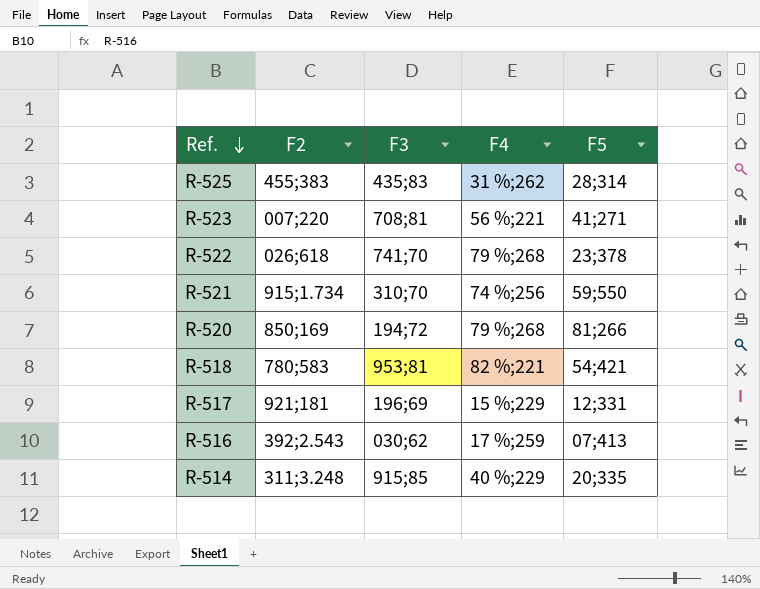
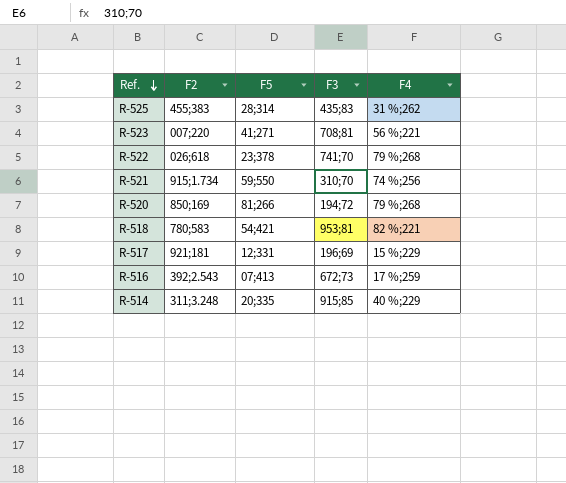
column F5 | position: 5 -> 3
R-516 | F3: 030;62 -> 672;73

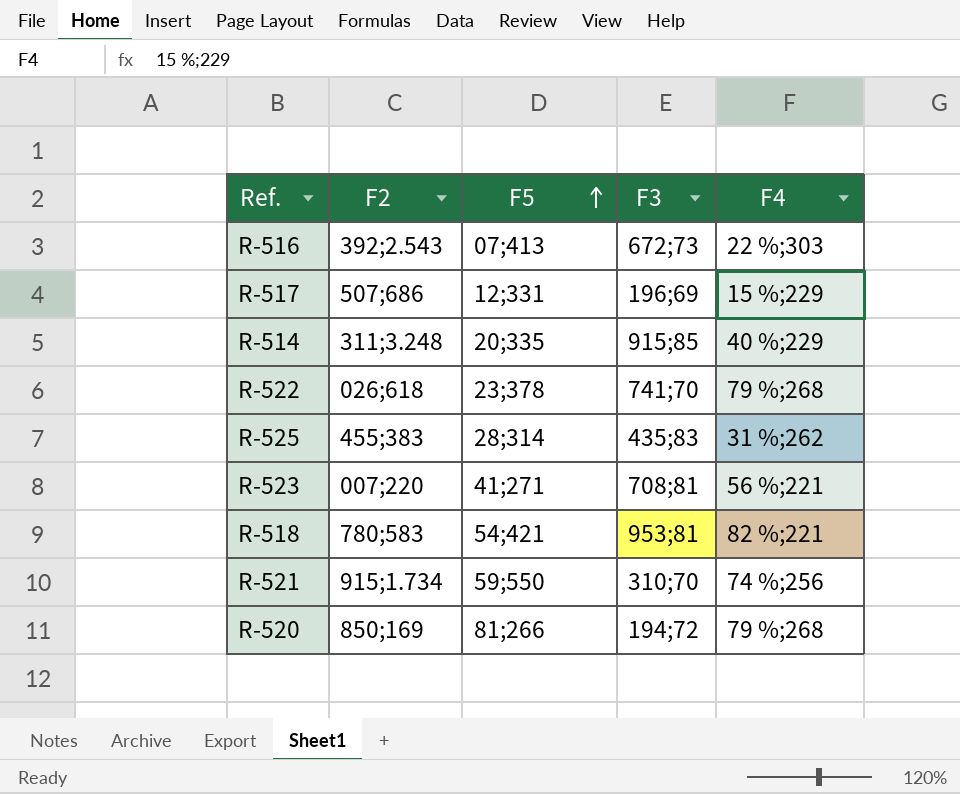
row order: Ref. descending -> F5 ascending
R-516 | F4: 17 %;259 -> 22 %;303
R-517 | F2: 921;181 -> 507;686

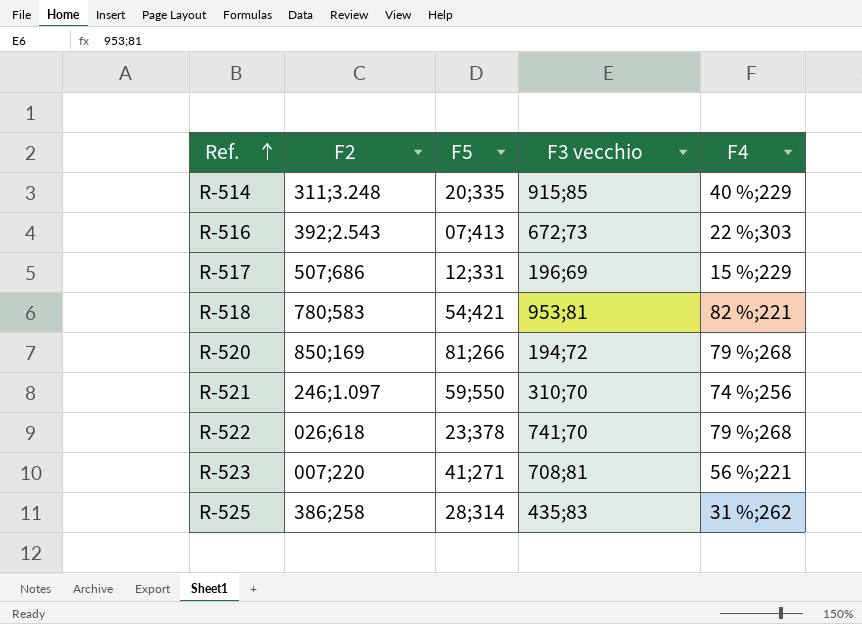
row order: F5 ascending -> Ref. ascending
column name: F3 -> F3 vecchio
R-521 | F2: 915;1.734 -> 246;1.097
R-525 | F2: 455;383 -> 386;258

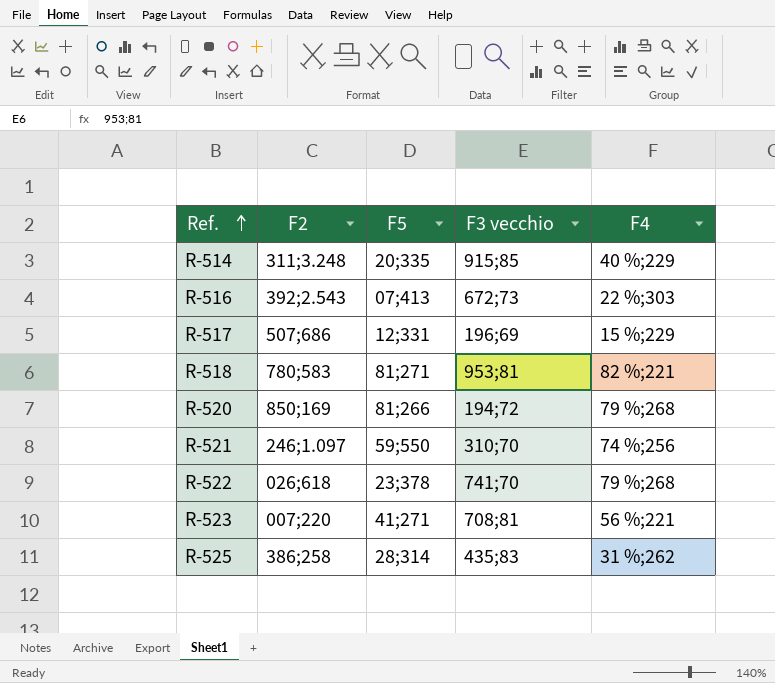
R-518 | F5: 54;421 -> 81;271

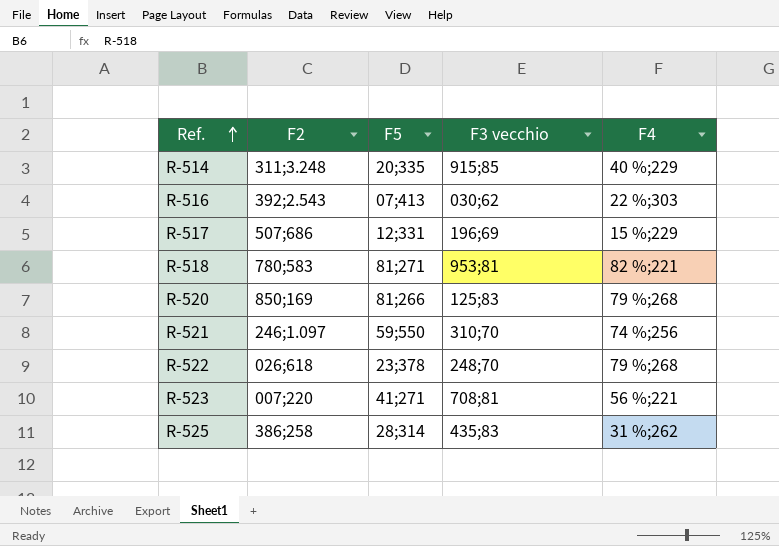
R-516 | F3 vecchio: 672;73 -> 030;62
R-520 | F3 vecchio: 194;72 -> 125;83
R-522 | F3 vecchio: 741;70 -> 248;70

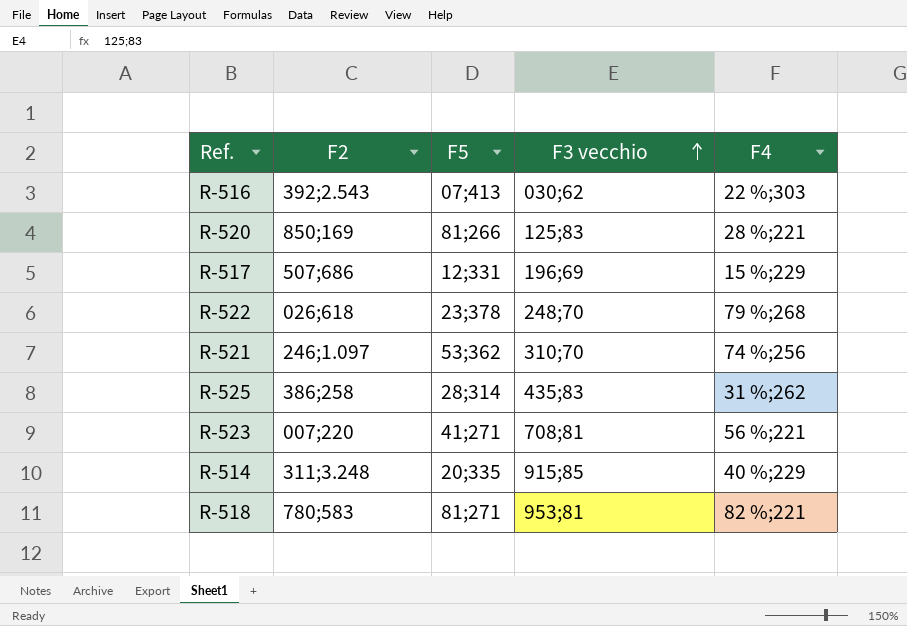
row order: Ref. ascending -> F3 vecchio ascending
R-520 | F4: 79 %;268 -> 28 %;221
R-521 | F5: 59;550 -> 53;362

